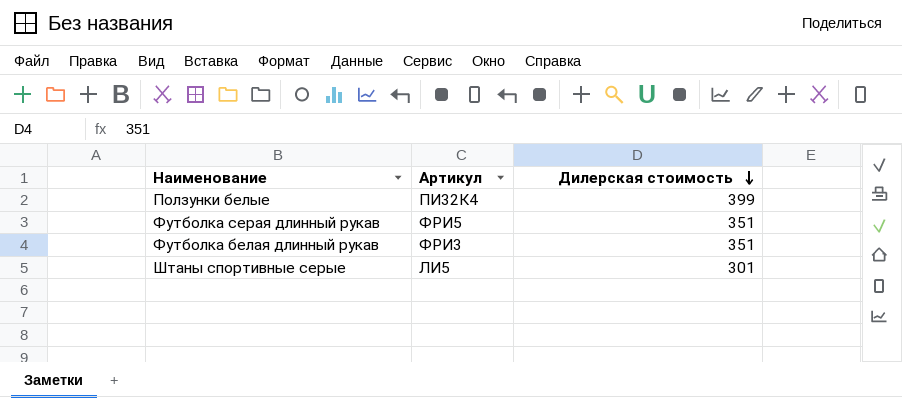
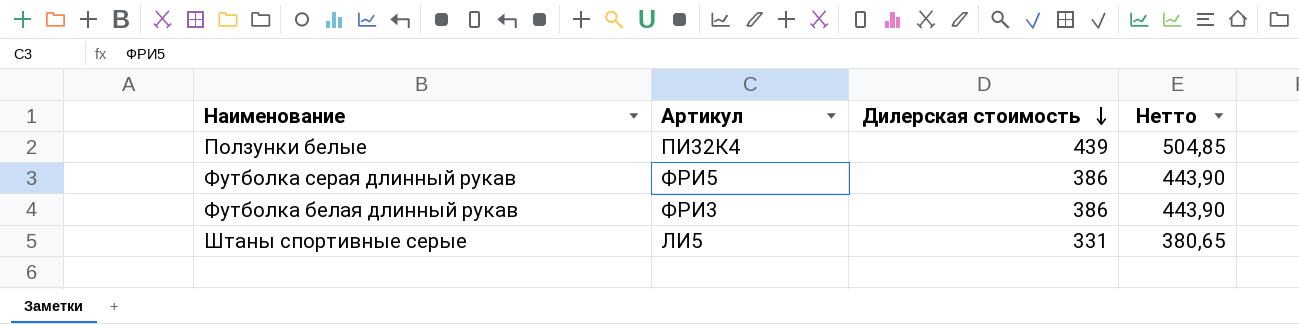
column Нетто | formula: none -> [Дилерская стоимость] * 1,15
Ползунки белые | Дилерская стоимость: 399 -> 439
Футболка серая длинный рукав | Дилерская стоимость: 351 -> 386
Футболка белая длинный рукав | Дилерская стоимость: 351 -> 386
Штаны спортивные серые | Дилерская стоимость: 301 -> 331

